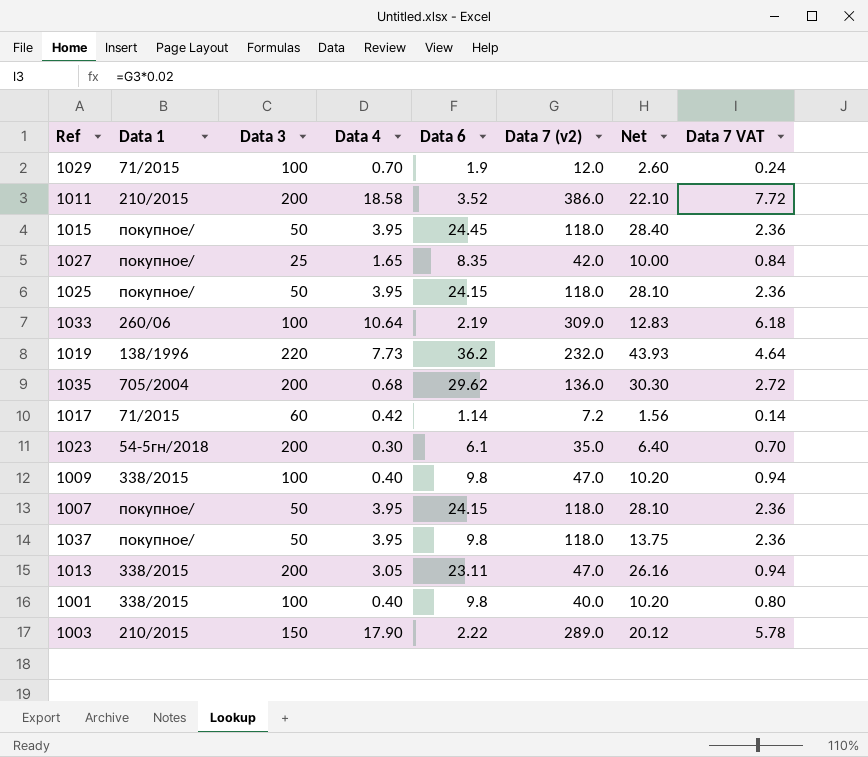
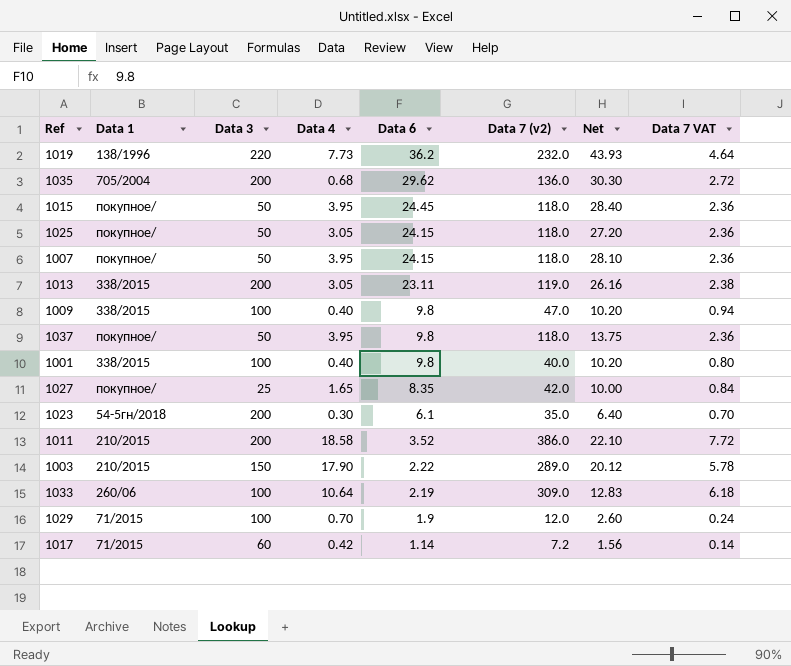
row order: none -> Data 6 descending
1025 | Data 4: 3.95 -> 3.05
1025 | Net: 28.10 -> 27.20
1013 | Data 7 (v2): 47.0 -> 119.0
1013 | Data 7 VAT: 0.94 -> 2.38

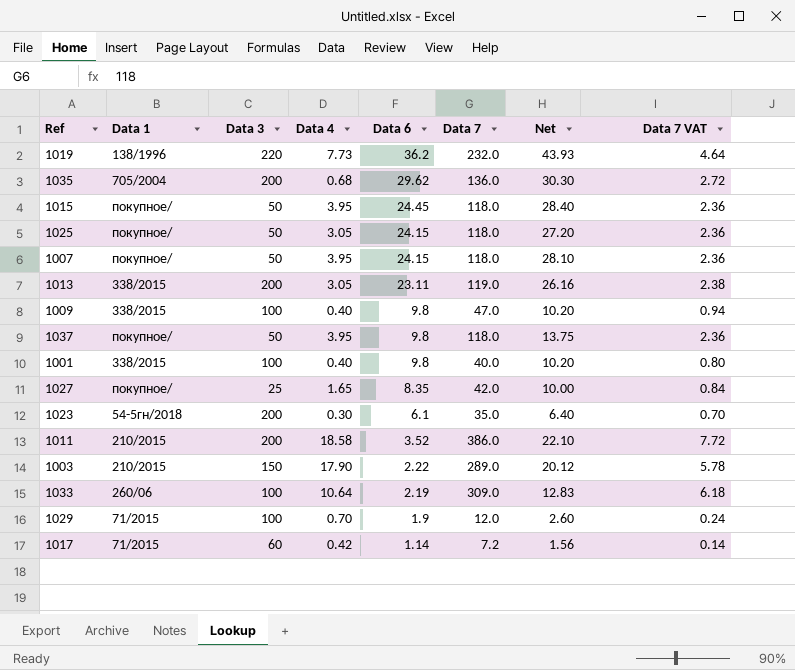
column name: Data 7 (v2) -> Data 7

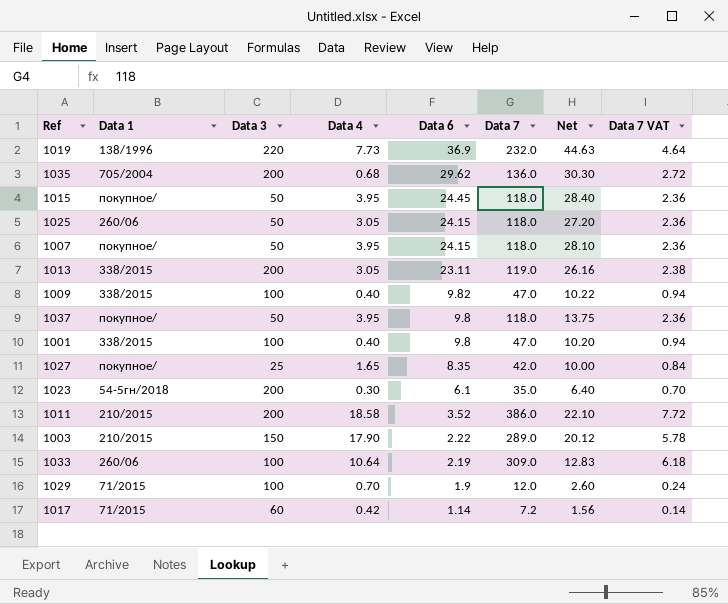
1019 | Data 6: 36.2 -> 36.9
1019 | Net: 43.93 -> 44.63
1025 | Data 1: покупное/ -> 260/06
1009 | Data 6: 9.8 -> 9.82
1009 | Net: 10.20 -> 10.22
1001 | Data 7: 40.0 -> 47.0
1001 | Data 7 VAT: 0.80 -> 0.94

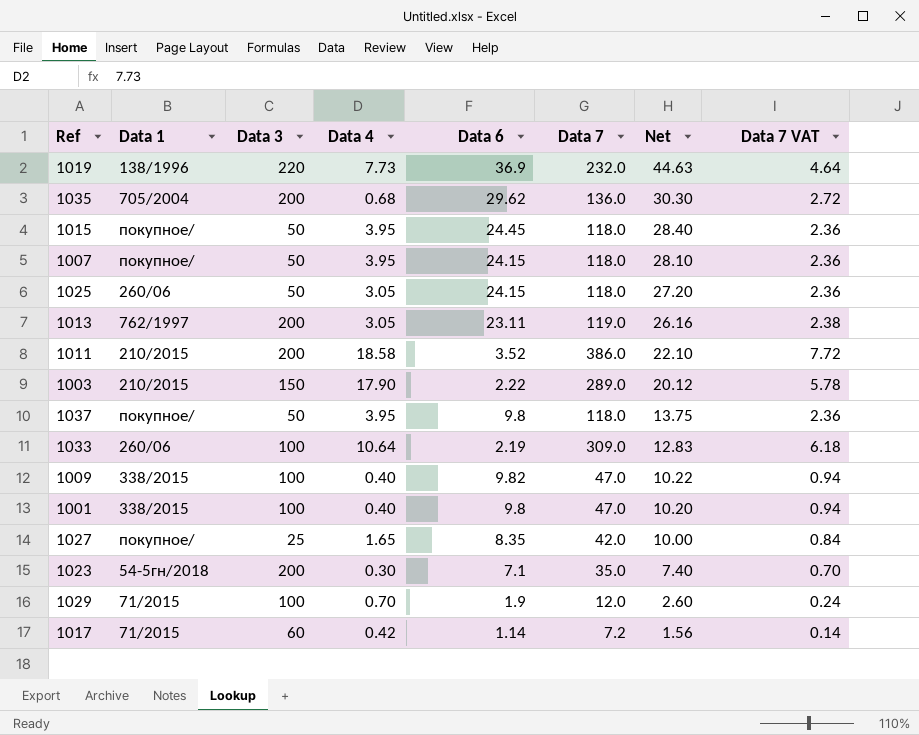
row order: Data 6 descending -> Net descending
1013 | Data 1: 338/2015 -> 762/1997
1023 | Data 6: 6.1 -> 7.1
1023 | Net: 6.40 -> 7.40

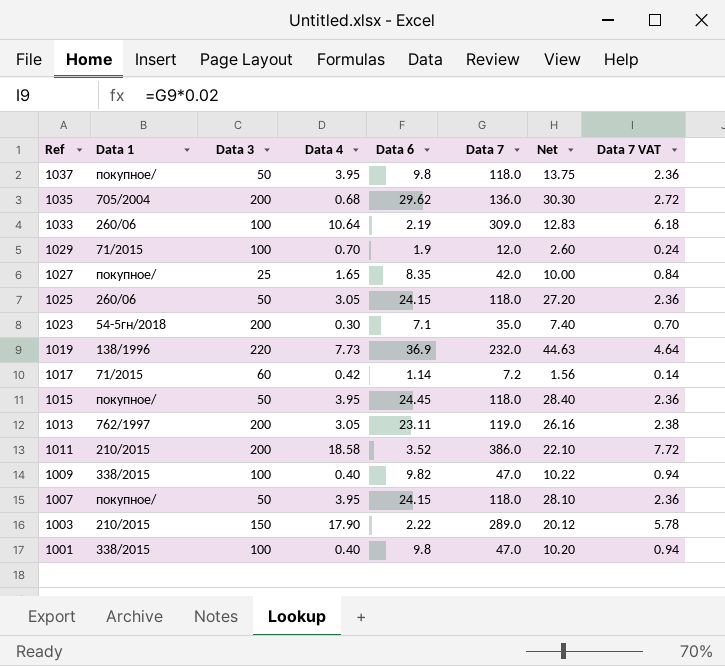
row order: Net descending -> Ref descending

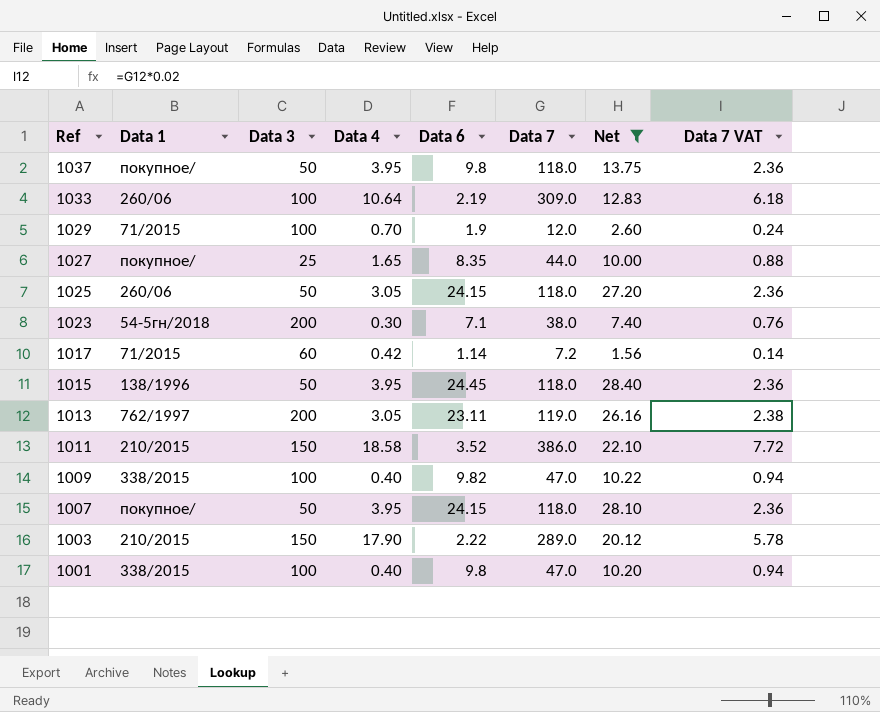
filter: none -> Net <= 28.40
1027 | Data 7: 42.0 -> 44.0
1027 | Data 7 VAT: 0.84 -> 0.88
1023 | Data 7: 35.0 -> 38.0
1023 | Data 7 VAT: 0.70 -> 0.76
1015 | Data 1: покупное/ -> 138/1996
1011 | Data 3: 200 -> 150

